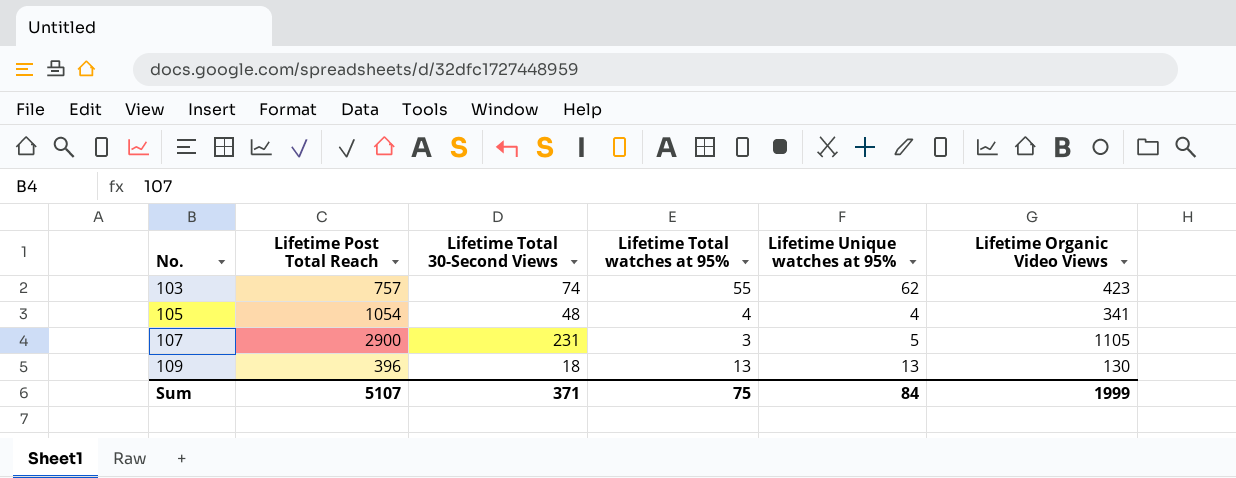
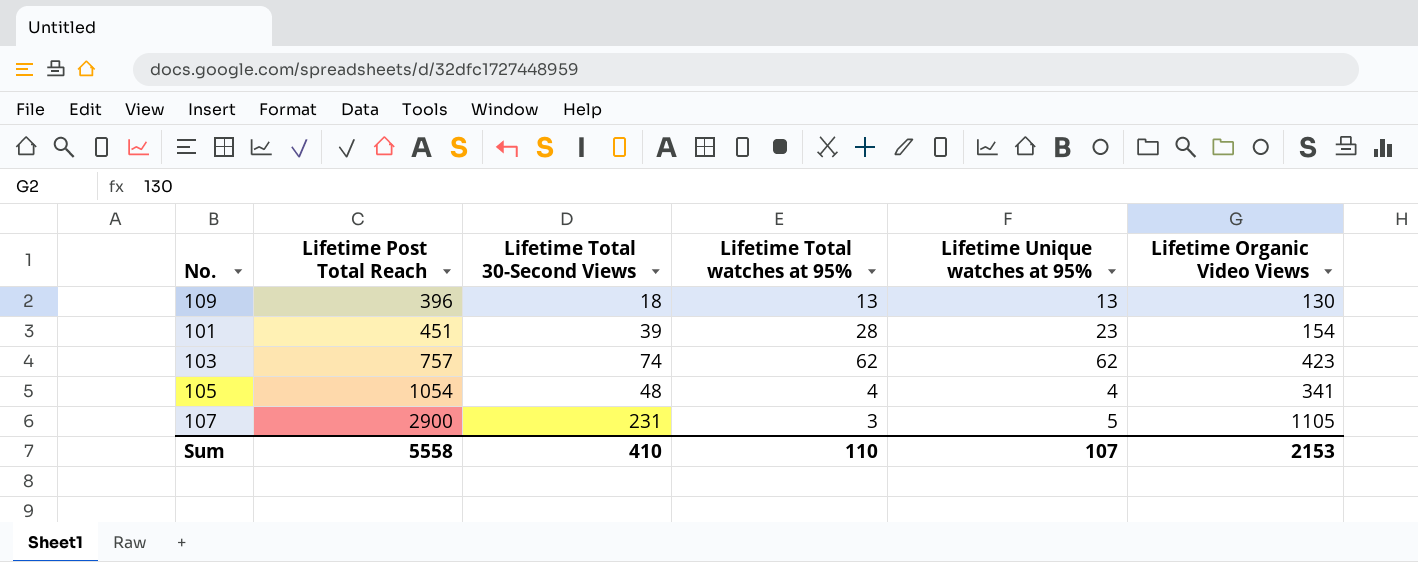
row order: No. ascending -> Lifetime Post Total Reach ascending
row 101: none -> 451 | 39 | 28 | 23 | 154
103 | Lifetime Total watches at 95%: 55 -> 62
Sum | Lifetime Post Total Reach: 5107 -> 5558
Sum | Lifetime Total 30-Second Views: 371 -> 410
Sum | Lifetime Total watches at 95%: 75 -> 110
Sum | Lifetime Unique watches at 95%: 84 -> 107
Sum | Lifetime Organic Video Views: 1999 -> 2153

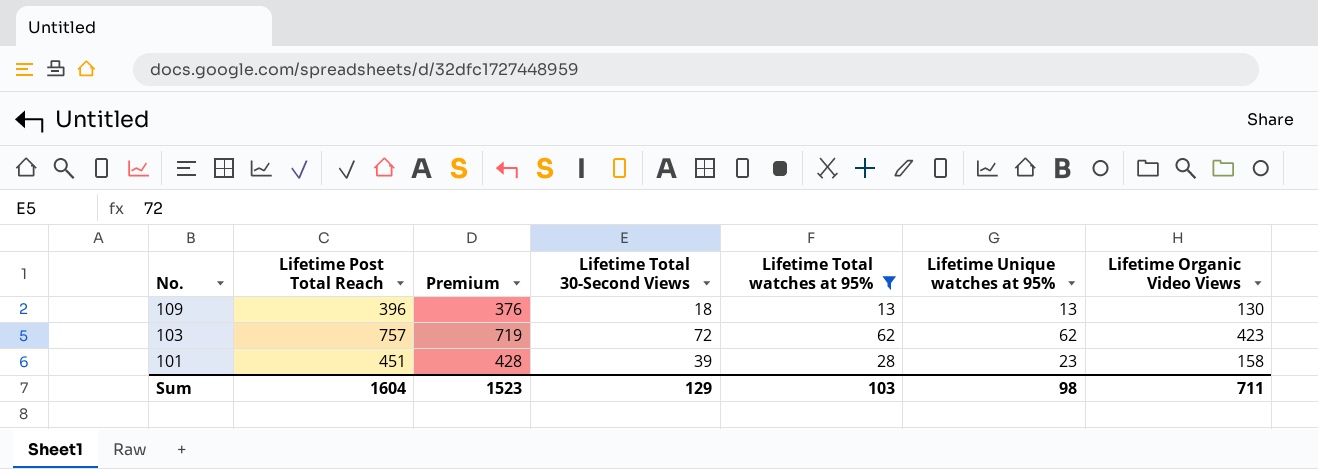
filter: none -> Lifetime Total watches at 95% >= 13
row order: Lifetime Post Total Reach ascending -> No. descending
column Premium | formula: none -> [Lifetime Post Total Reach] * 0.95
103 | Lifetime Total 30-Second Views: 74 -> 72
101 | Lifetime Organic Video Views: 154 -> 158
Sum | Lifetime Post Total Reach: 5558 -> 1604
Sum | Lifetime Total 30-Second Views: 410 -> 129
Sum | Lifetime Total watches at 95%: 110 -> 103
Sum | Lifetime Unique watches at 95%: 107 -> 98
Sum | Lifetime Organic Video Views: 2153 -> 711

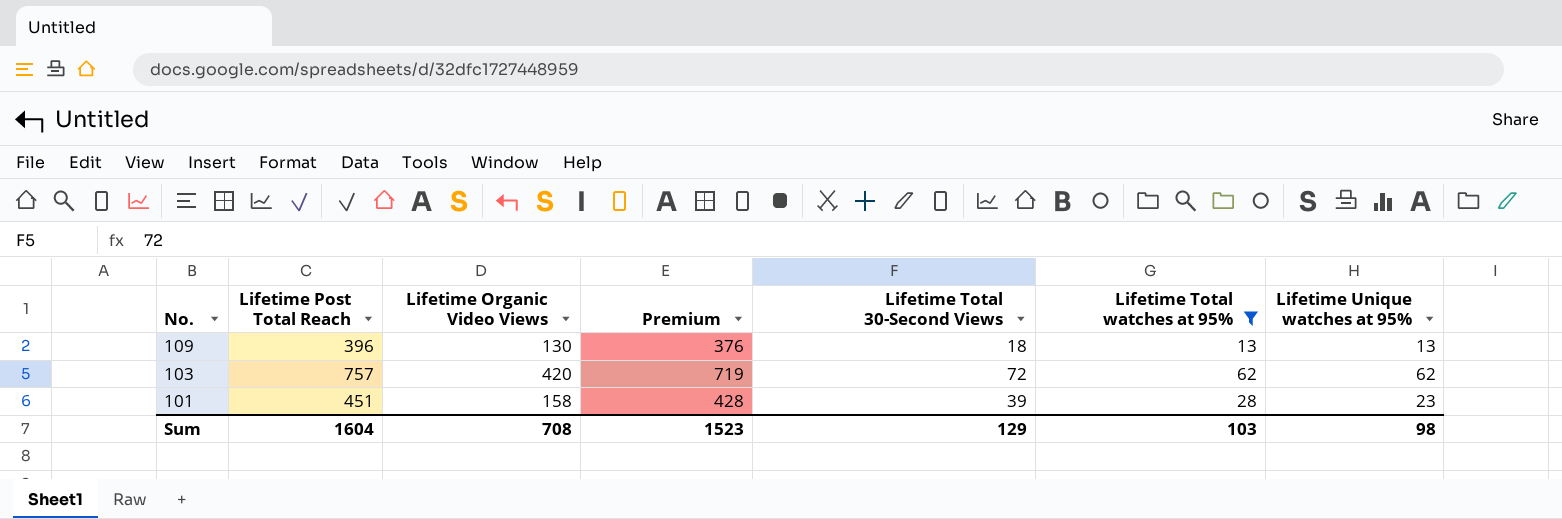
column Lifetime Organic Video Views | position: 7 -> 3
103 | Lifetime Organic Video Views: 423 -> 420
Sum | Lifetime Organic Video Views: 711 -> 708

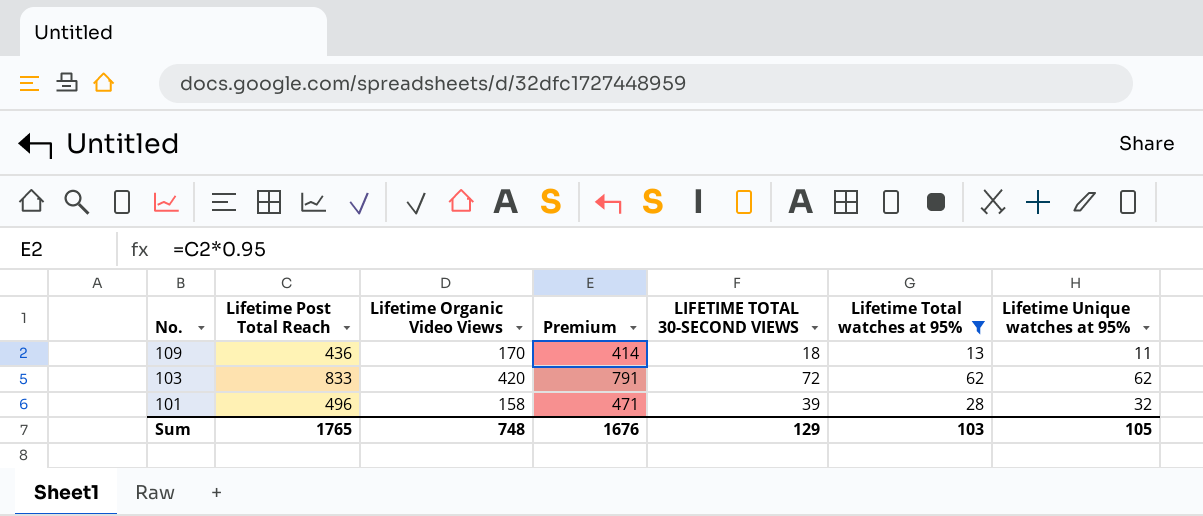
column name: Lifetime Total 30-Second Views -> LIFETIME TOTAL 30-SECOND VIEWS
109 | Lifetime Post Total Reach: 396 -> 436
109 | Lifetime Organic Video Views: 130 -> 170
109 | Premium: 376 -> 414
109 | Lifetime Unique watches at 95%: 13 -> 11
103 | Lifetime Post Total Reach: 757 -> 833
103 | Premium: 719 -> 791
101 | Lifetime Post Total Reach: 451 -> 496
101 | Premium: 428 -> 471
101 | Lifetime Unique watches at 95%: 23 -> 32
Sum | Lifetime Post Total Reach: 1604 -> 1765
Sum | Lifetime Organic Video Views: 708 -> 748
Sum | Premium: 1523 -> 1676
Sum | Lifetime Unique watches at 95%: 98 -> 105

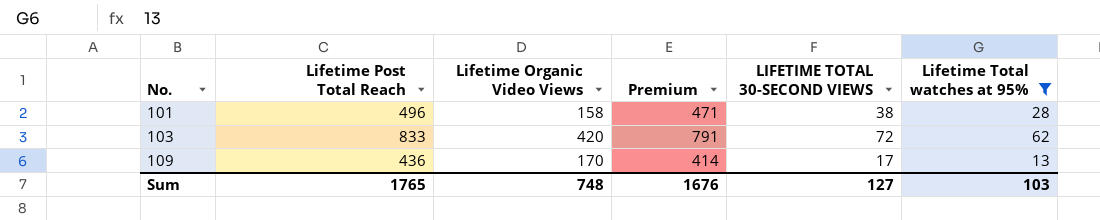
row order: No. descending -> No. ascending
column Lifetime Unique watches at 95% | position: 7 -> none
101 | LIFETIME TOTAL 30-SECOND VIEWS: 39 -> 38
109 | LIFETIME TOTAL 30-SECOND VIEWS: 18 -> 17
Sum | LIFETIME TOTAL 30-SECOND VIEWS: 129 -> 127

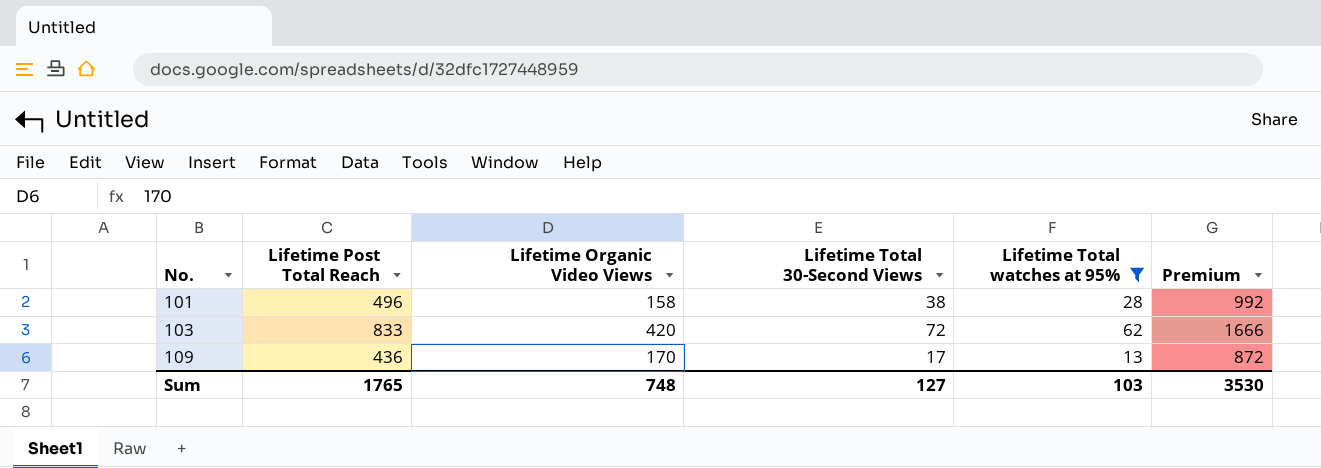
column name: LIFETIME TOTAL 30-SECOND VIEWS -> Lifetime Total 30-Second Views
column Premium | formula: [Lifetime Post Total Reach] * 0.95 -> [Lifetime Post Total Reach] * 2
column Premium | position: 4 -> 6
Sum | Premium: 1676 -> 3530

